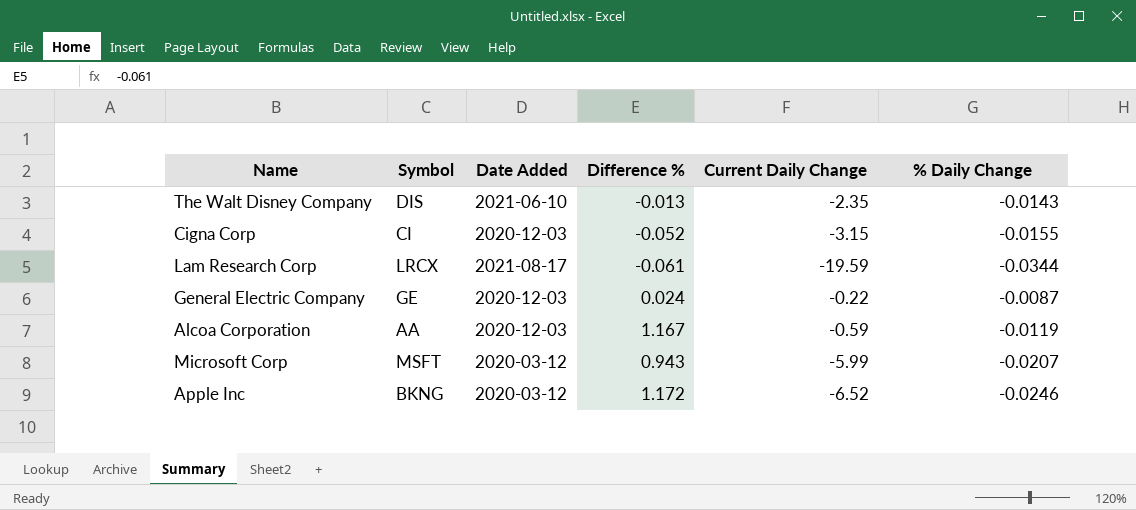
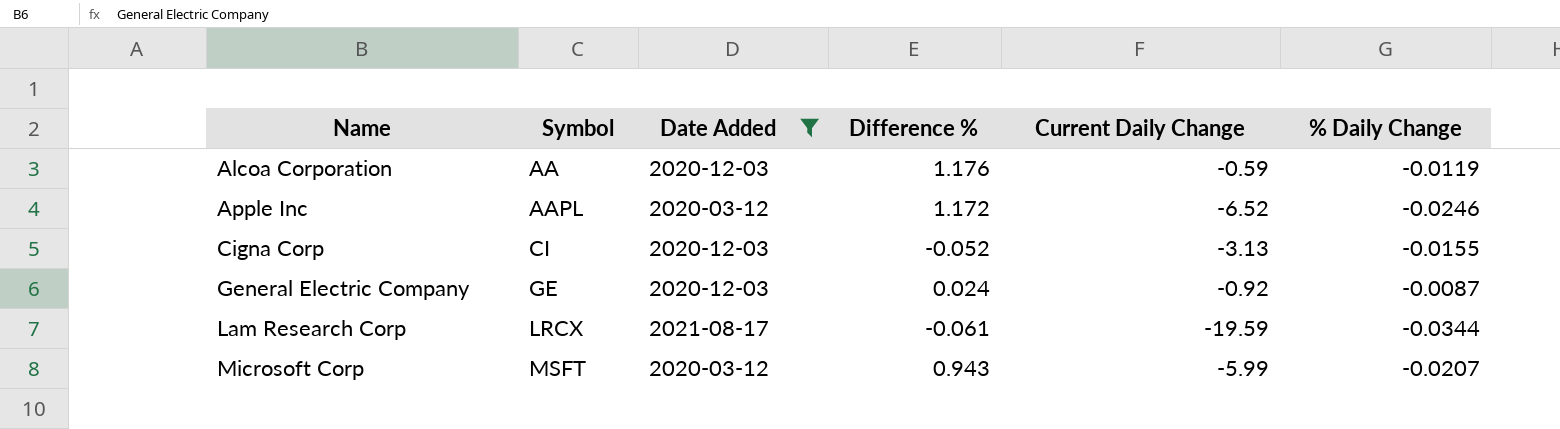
filter: none -> Date Added != 2021-06-10
row order: none -> Name ascending
Alcoa Corporation | Difference %: 1.167 -> 1.176
Apple Inc | Symbol: BKNG -> AAPL
Cigna Corp | Current Daily Change: -3.15 -> -3.13
General Electric Company | Current Daily Change: -0.22 -> -0.92

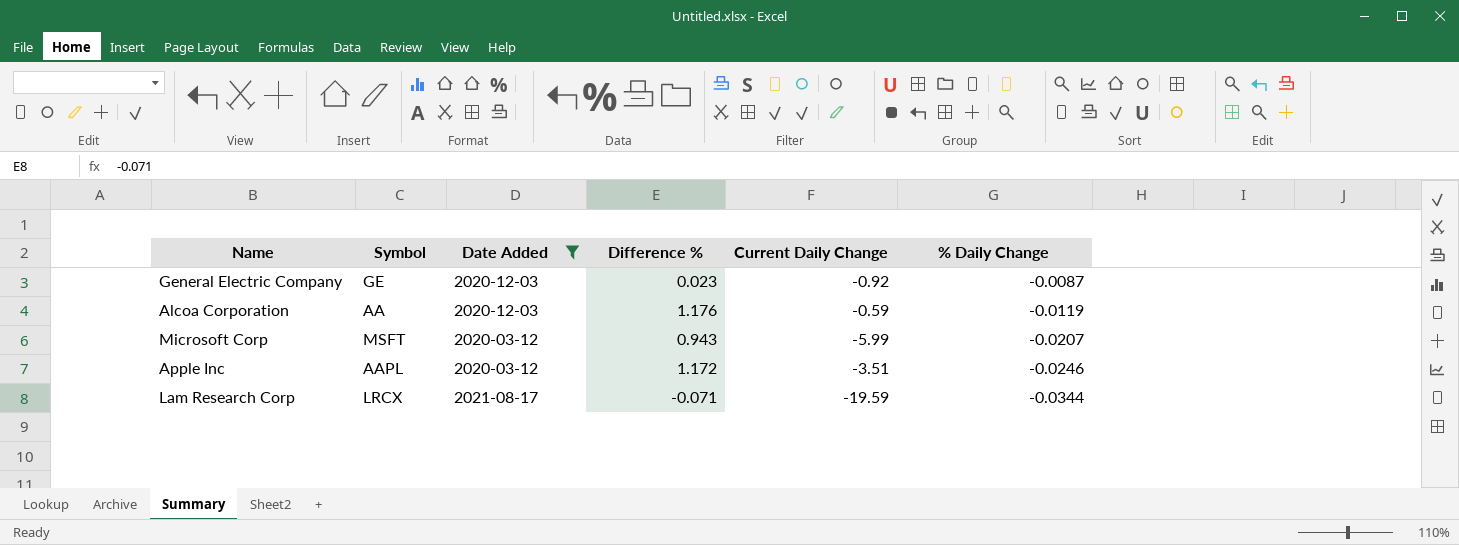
row order: Name ascending -> % Daily Change descending
row Cigna Corp: CI | 2020-12-03 | -0.052 | -3.13 | -0.0155 -> none
General Electric Company | Difference %: 0.024 -> 0.023
Apple Inc | Current Daily Change: -6.52 -> -3.51
Lam Research Corp | Difference %: -0.061 -> -0.071

